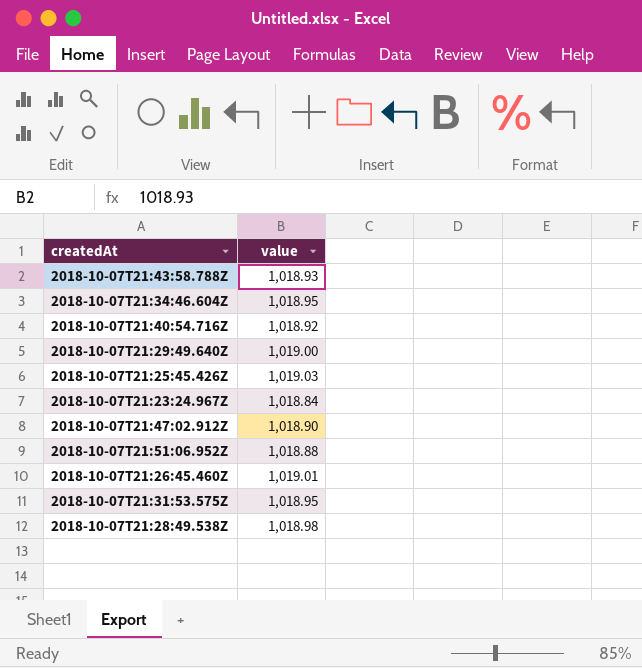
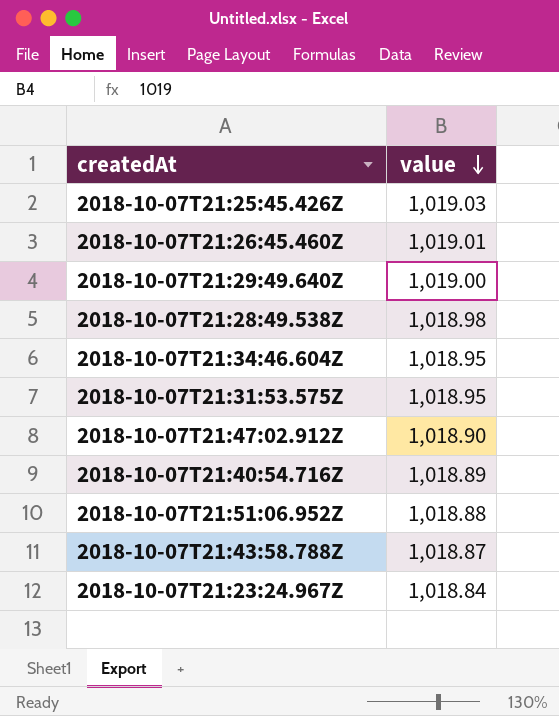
row order: none -> value descending
2018-10-07T21:40:54.716Z | value: 1,018.92 -> 1,018.89
2018-10-07T21:43:58.788Z | value: 1,018.93 -> 1,018.87

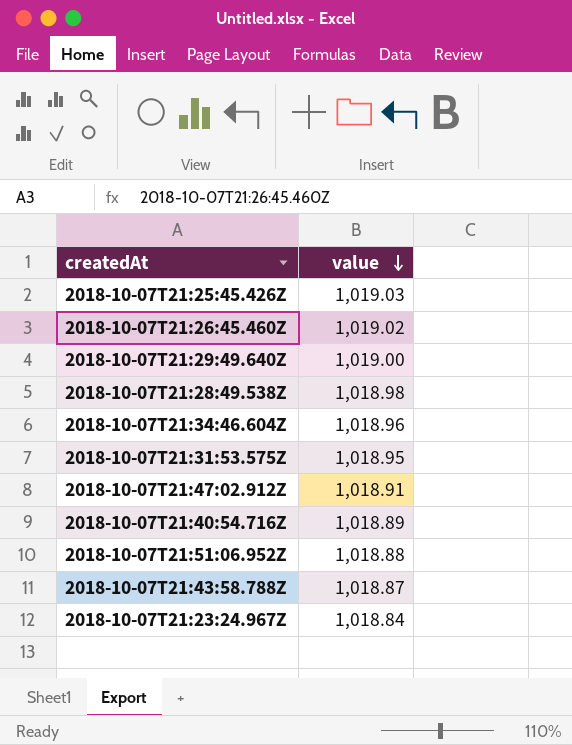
2018-10-07T21:26:45.460Z | value: 1,019.01 -> 1,019.02
2018-10-07T21:34:46.604Z | value: 1,018.95 -> 1,018.96
2018-10-07T21:47:02.912Z | value: 1,018.90 -> 1,018.91

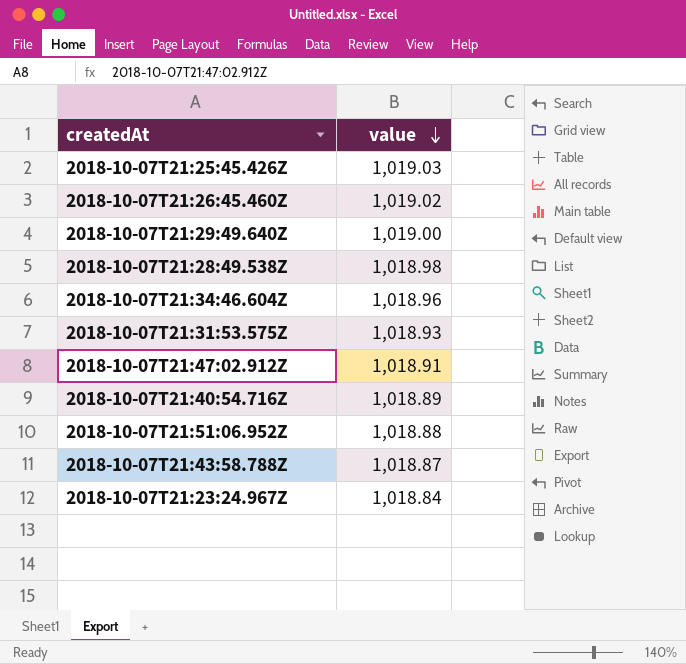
2018-10-07T21:31:53.575Z | value: 1,018.95 -> 1,018.93

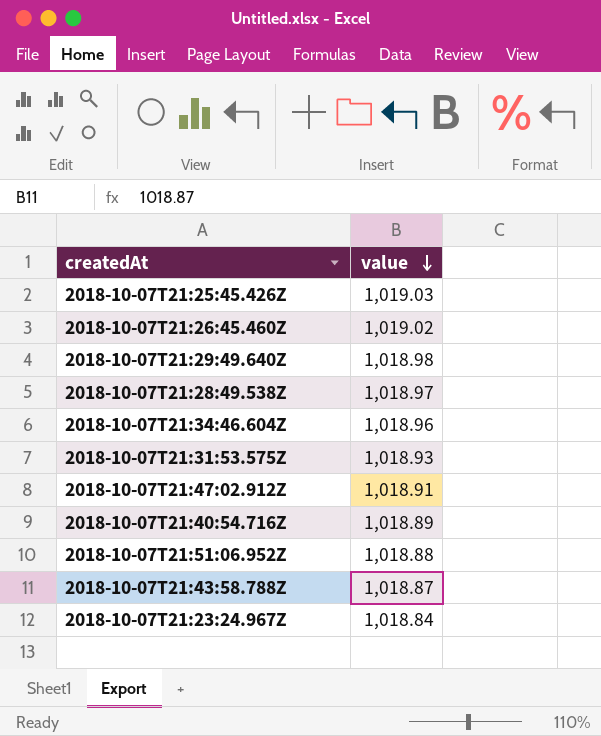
2018-10-07T21:29:49.640Z | value: 1,019.00 -> 1,018.98
2018-10-07T21:28:49.538Z | value: 1,018.98 -> 1,018.97

